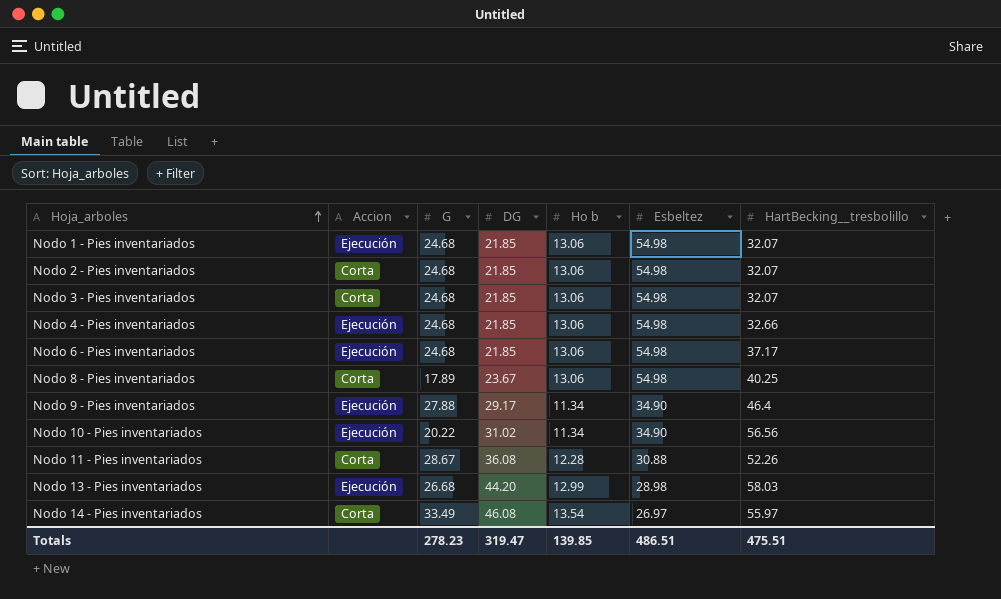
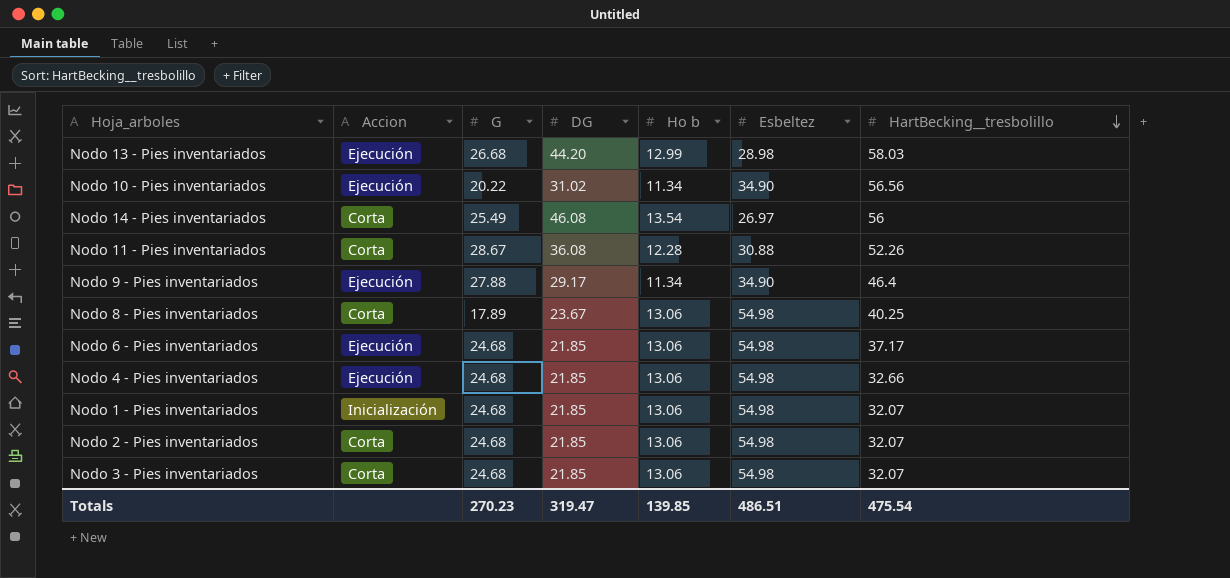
row order: Hoja_arboles ascending -> HartBecking__tresbolillo descending
Nodo 14 - Pies inventariados | G: 33.49 -> 25.49
Nodo 14 - Pies inventariados | HartBecking__tresbolillo: 55.97 -> 56
Nodo 1 - Pies inventariados | Accion: Ejecución -> Inicialización
Totals | G: 278.23 -> 270.23
Totals | HartBecking__tresbolillo: 475.51 -> 475.54

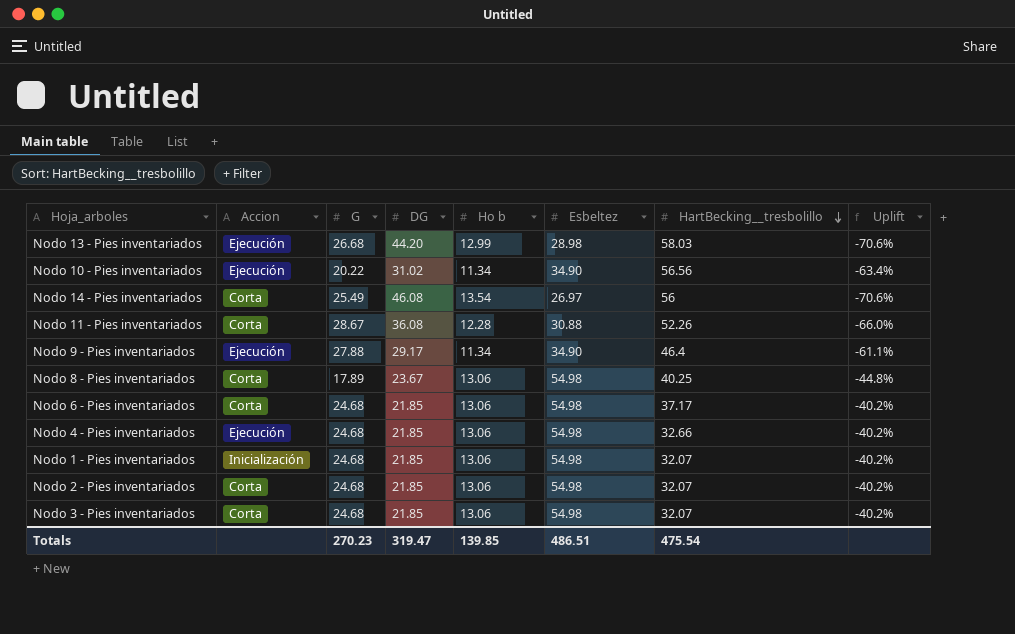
column Uplift | formula: none -> ([Ho b] - [DG]) / [DG]
Nodo 6 - Pies inventariados | Accion: Ejecución -> Corta

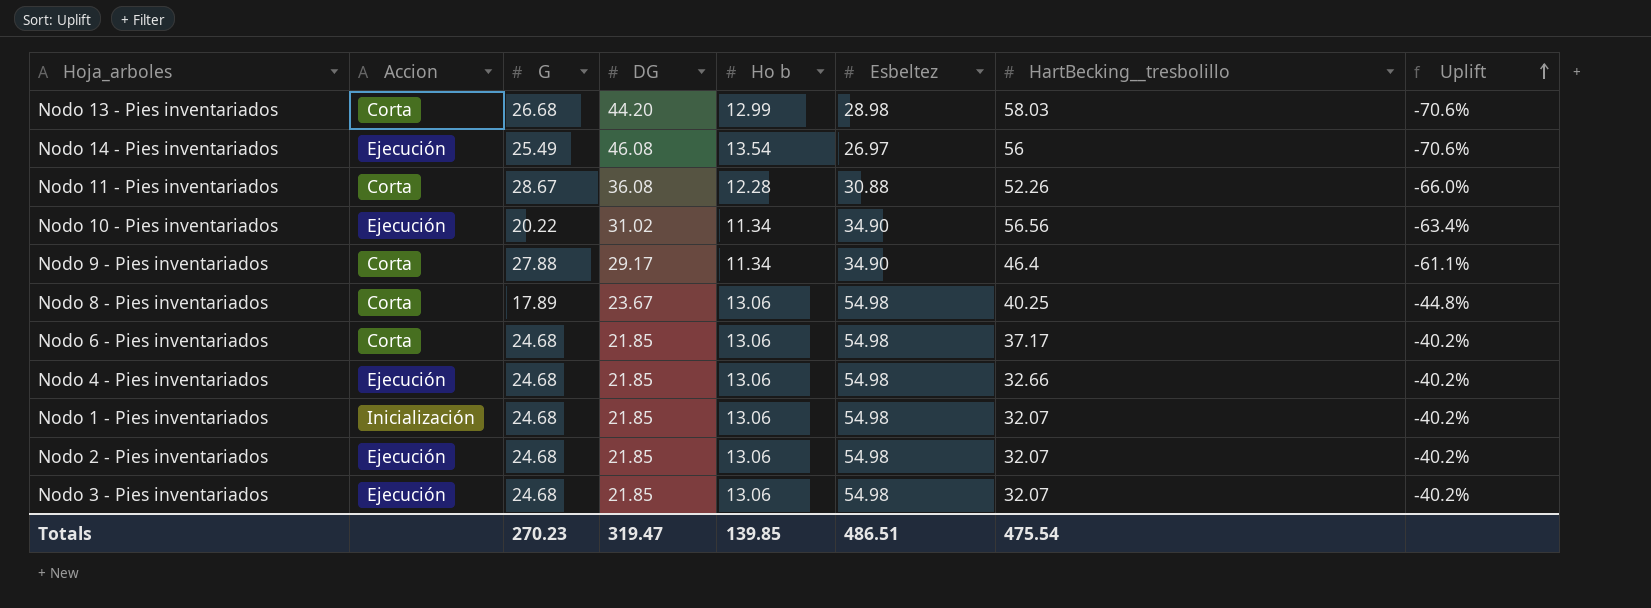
row order: HartBecking__tresbolillo descending -> Uplift ascending
Nodo 13 - Pies inventariados | Accion: Ejecución -> Corta
Nodo 14 - Pies inventariados | Accion: Corta -> Ejecución
Nodo 9 - Pies inventariados | Accion: Ejecución -> Corta
Nodo 2 - Pies inventariados | Accion: Corta -> Ejecución
Nodo 3 - Pies inventariados | Accion: Corta -> Ejecución

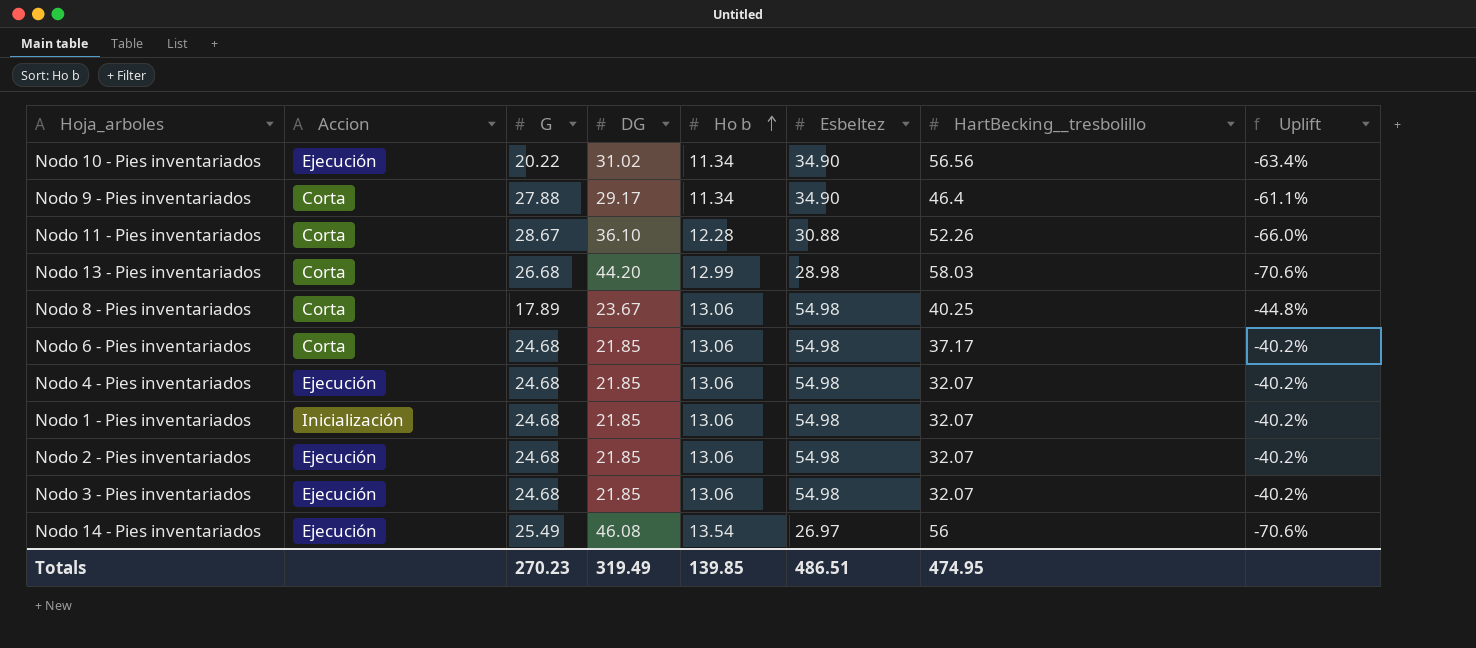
row order: Uplift ascending -> Ho b ascending
Nodo 11 - Pies inventariados | DG: 36.08 -> 36.10
Nodo 4 - Pies inventariados | HartBecking__tresbolillo: 32.66 -> 32.07
Totals | DG: 319.47 -> 319.49
Totals | HartBecking__tresbolillo: 475.54 -> 474.95

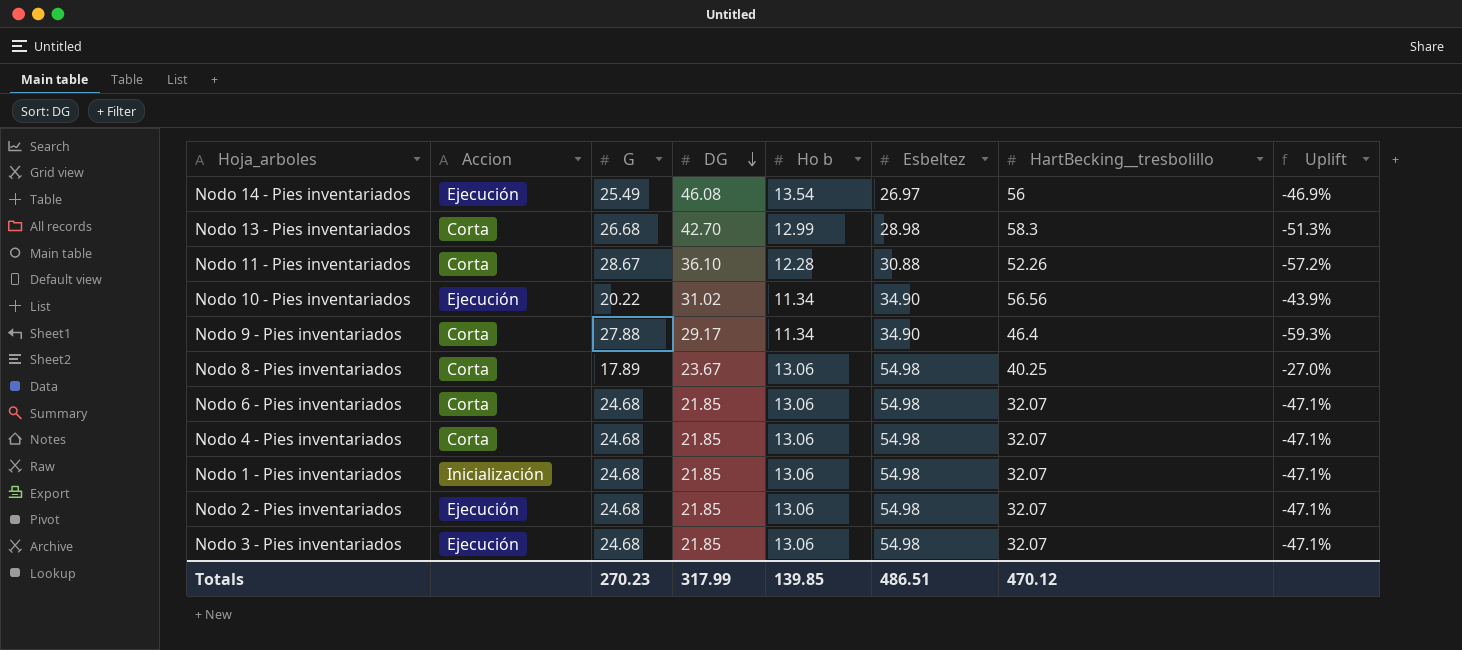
row order: Ho b ascending -> DG descending
column Uplift | formula: ([Ho b] - [DG]) / [DG] -> ([Ho b] - [G]) / [G]
Nodo 13 - Pies inventariados | DG: 44.20 -> 42.70
Nodo 13 - Pies inventariados | HartBecking__tresbolillo: 58.03 -> 58.3
Nodo 6 - Pies inventariados | HartBecking__tresbolillo: 37.17 -> 32.07
Nodo 4 - Pies inventariados | Accion: Ejecución -> Corta
Totals | DG: 319.49 -> 317.99
Totals | HartBecking__tresbolillo: 474.95 -> 470.12

